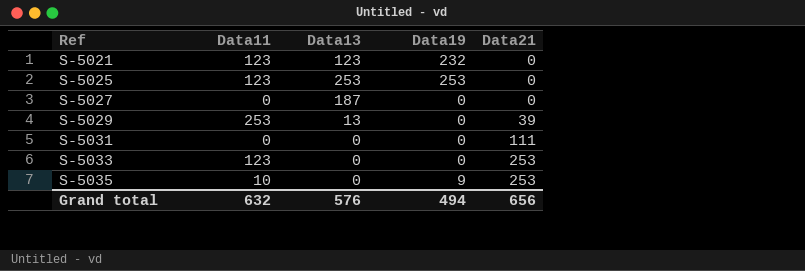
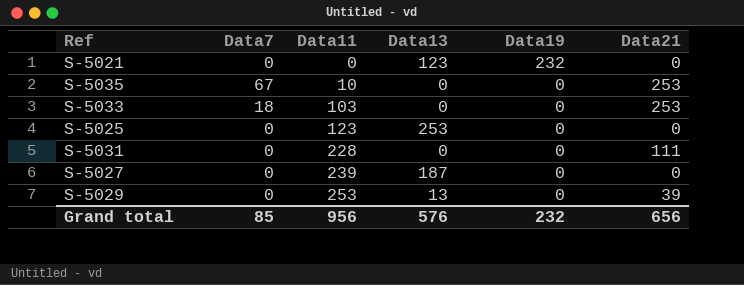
row order: Ref ascending -> Data11 ascending
column Data7 | position: none -> 2
S-5021 | Data11: 123 -> 0
S-5035 | Data19: 9 -> 0
S-5033 | Data11: 123 -> 103
S-5025 | Data19: 253 -> 0
S-5031 | Data11: 0 -> 228
S-5027 | Data11: 0 -> 239
Grand total | Data11: 632 -> 956
Grand total | Data19: 494 -> 232

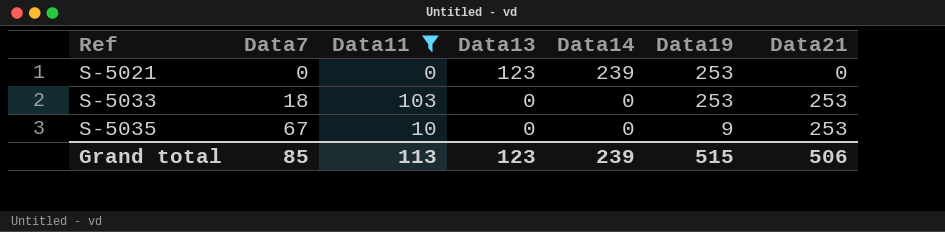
filter: none -> Data11 <= 103
row order: Data11 ascending -> Ref ascending
column Data14 | position: none -> 5
S-5021 | Data19: 232 -> 253
S-5033 | Data19: 0 -> 253
S-5035 | Data19: 0 -> 9
Grand total | Data11: 956 -> 113
Grand total | Data13: 576 -> 123
Grand total | Data19: 232 -> 515
Grand total | Data21: 656 -> 506

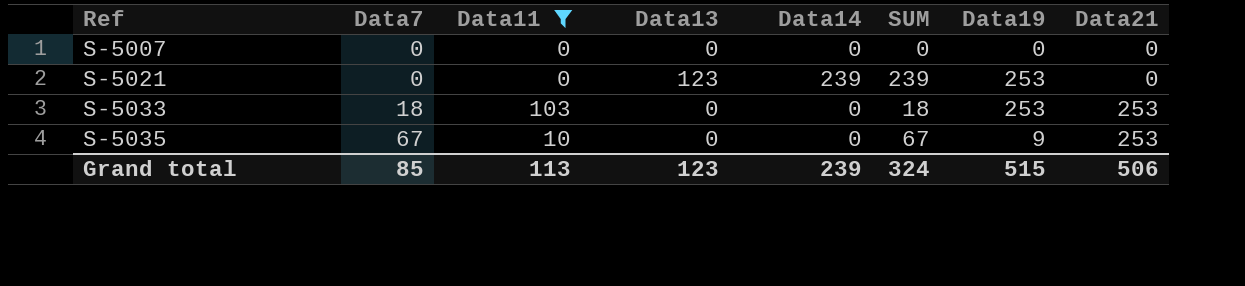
column SUM | formula: none -> [Data7] + [Data14]
row S-5007: none -> 0 | 0 | 0 | 0 | 0 | 0 | 0

